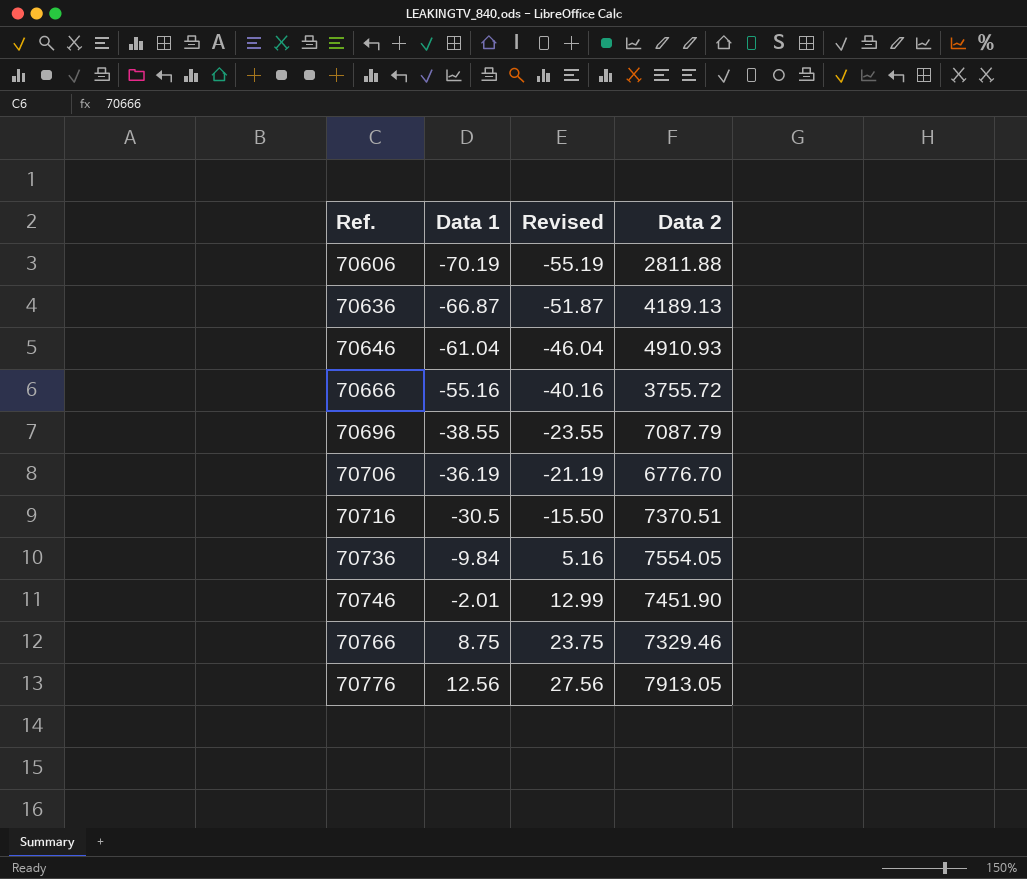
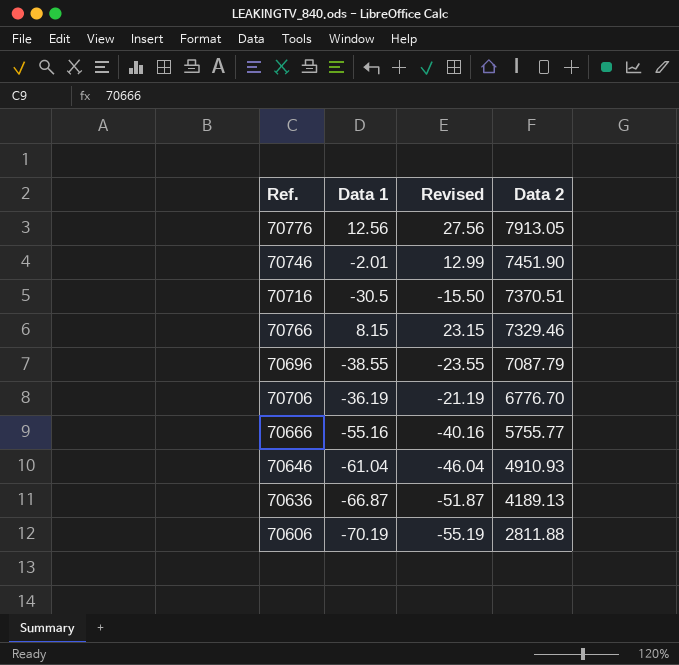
row order: Ref. ascending -> Data 2 descending
row 70736: -9.84 | 5.16 | 7554.05 -> none
70766 | Data 1: 8.75 -> 8.15
70766 | Revised: 23.75 -> 23.15
70666 | Data 2: 3755.72 -> 5755.77

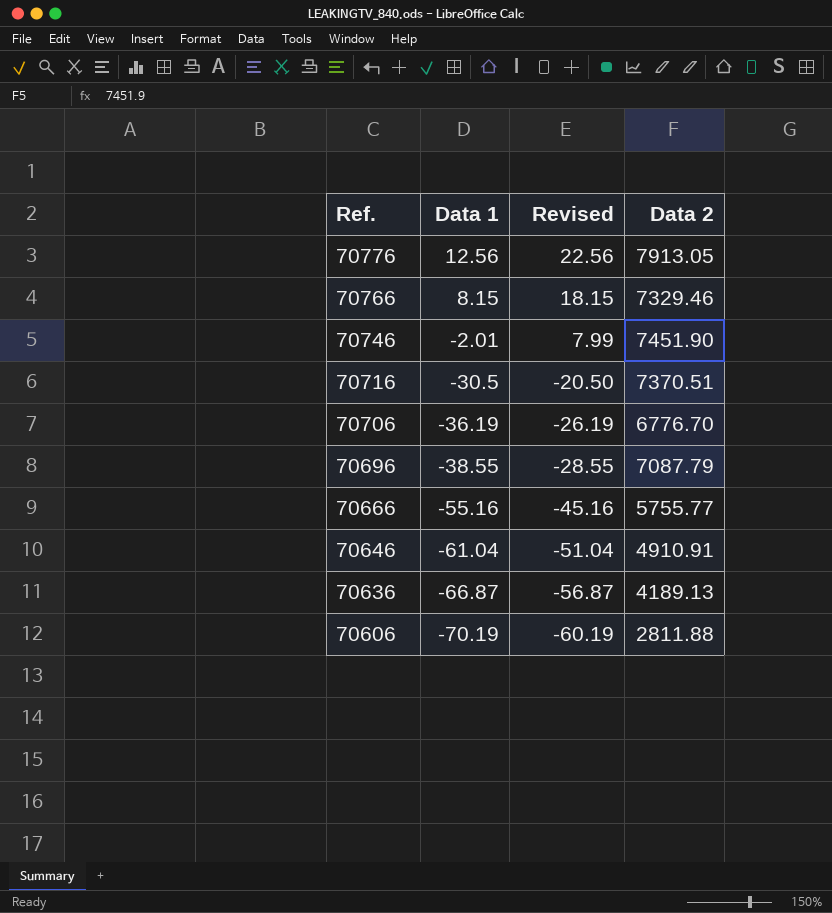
row order: Data 2 descending -> Ref. descending
column Revised | formula: [Data 1] + 15 -> [Data 1] + 10
70646 | Data 2: 4910.93 -> 4910.91

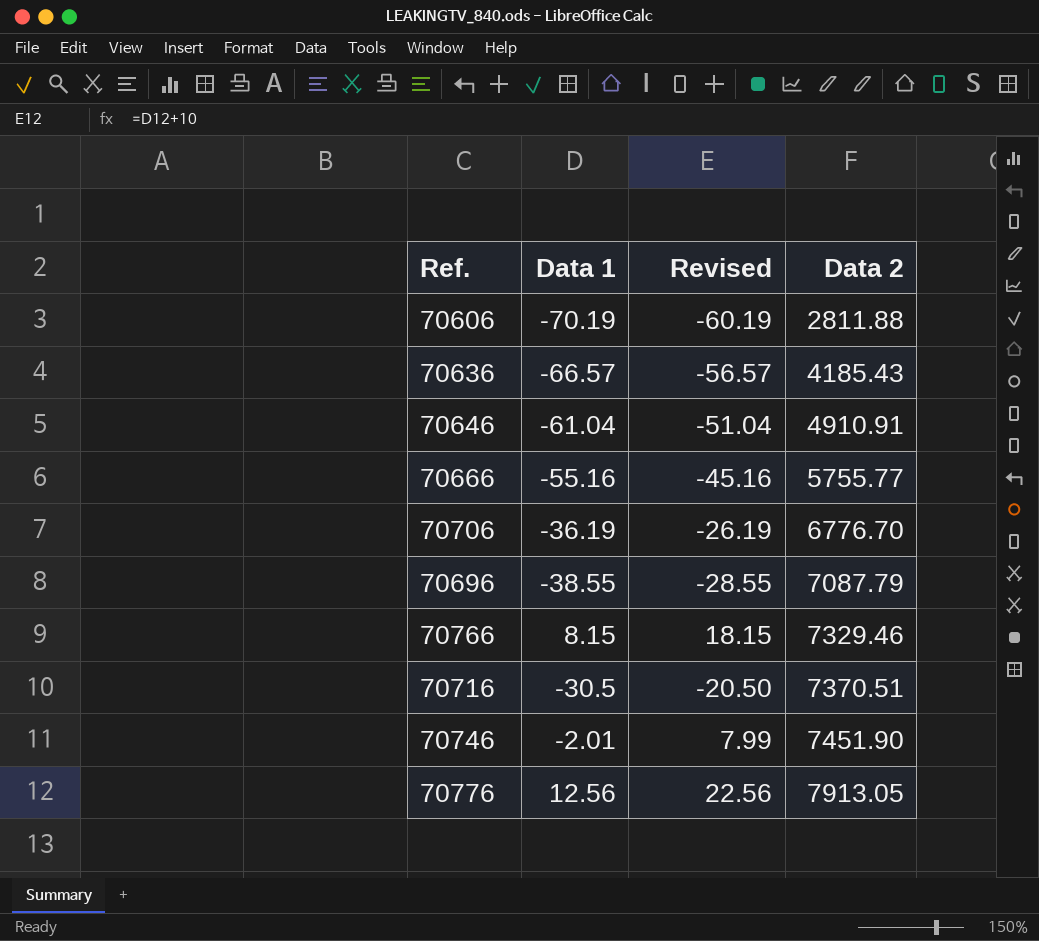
row order: Ref. descending -> Data 2 ascending
70636 | Data 1: -66.87 -> -66.57
70636 | Revised: -56.87 -> -56.57
70636 | Data 2: 4189.13 -> 4185.43

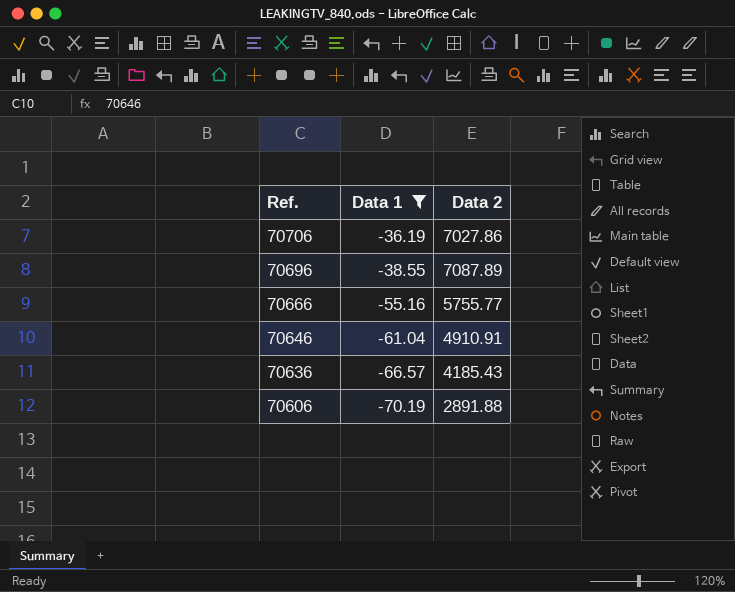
filter: none -> Data 1 <= -36.19
row order: Data 2 ascending -> Ref. descending
column Revised | formula: [Data 1] + 10 -> none
70706 | Data 2: 6776.70 -> 7027.86
70696 | Data 2: 7087.79 -> 7087.89
70606 | Data 2: 2811.88 -> 2891.88

